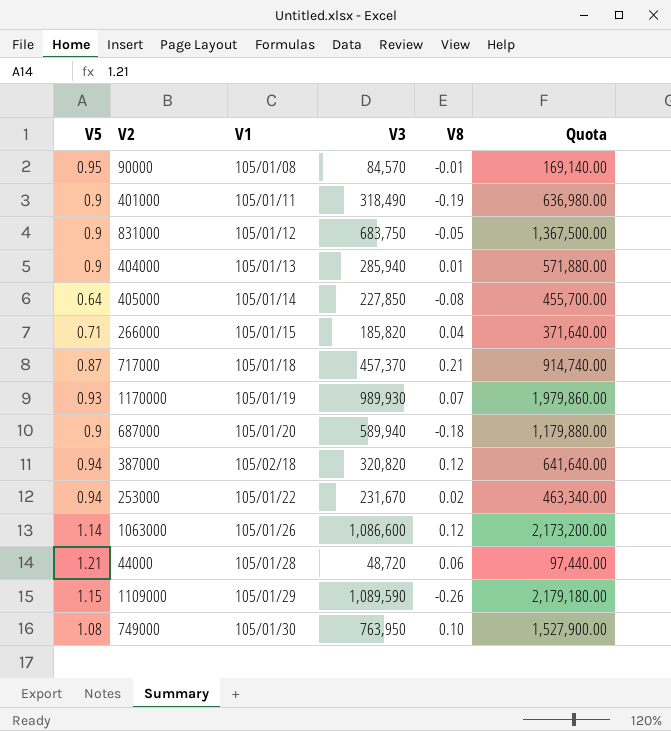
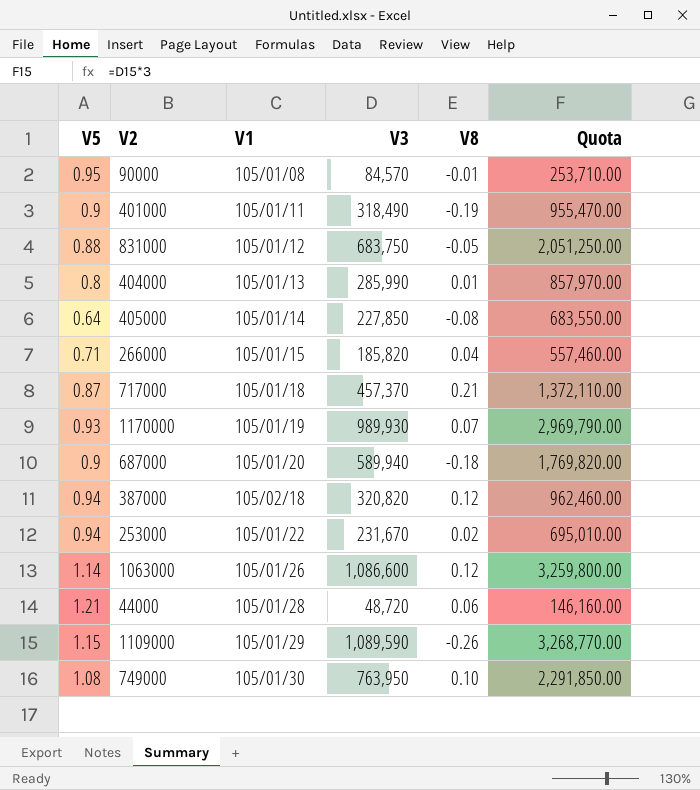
column Quota | formula: [V3] * 2 -> [V3] * 3
831000 | V5: 0.9 -> 0.88
404000 | V5: 0.9 -> 0.8
404000 | V3: 285,940 -> 285,990

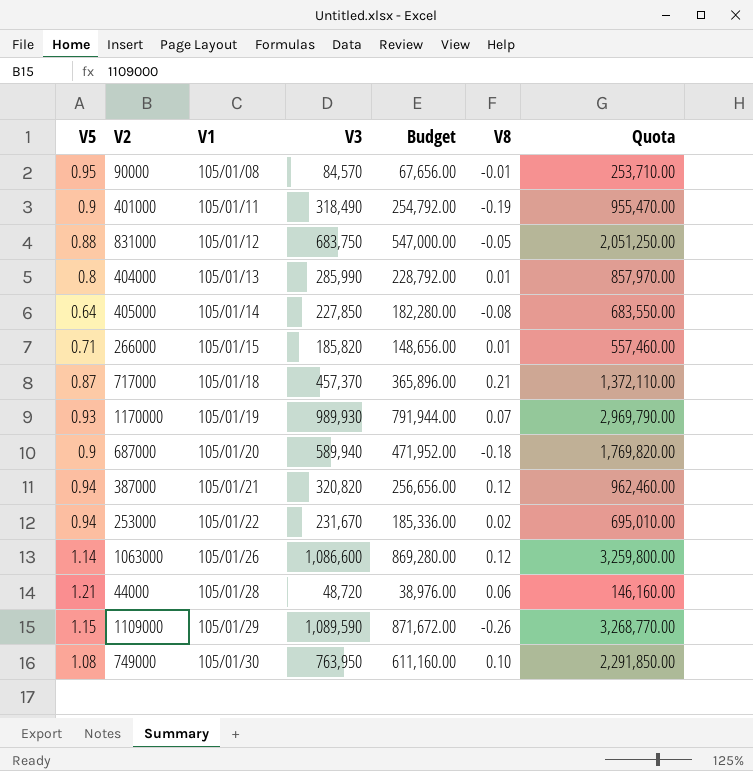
column Budget | formula: none -> [V3] * 0.8
266000 | V8: 0.04 -> 0.01
387000 | V1: 105/02/18 -> 105/01/21

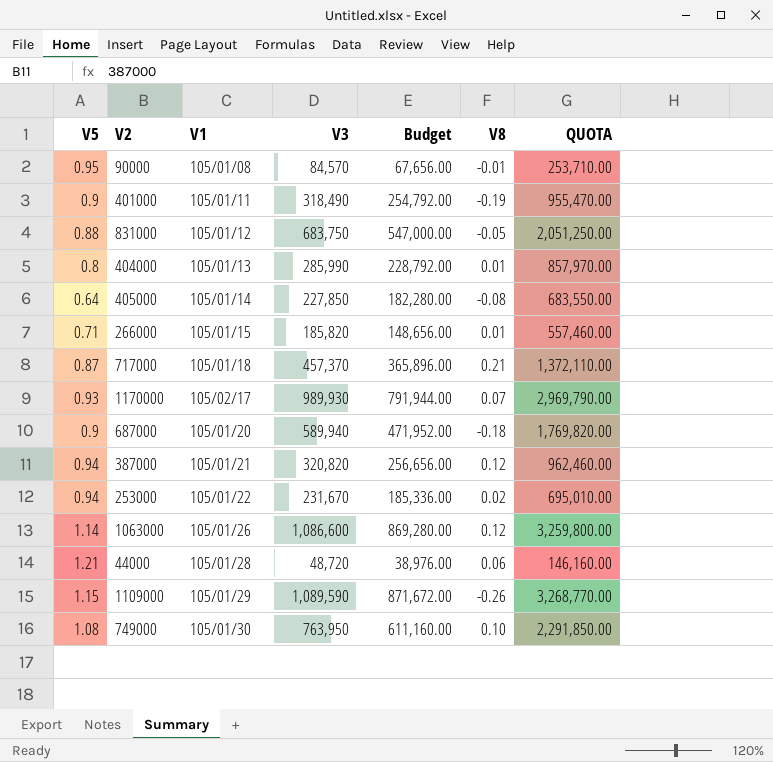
column name: Quota -> QUOTA
1170000 | V1: 105/01/19 -> 105/02/17

